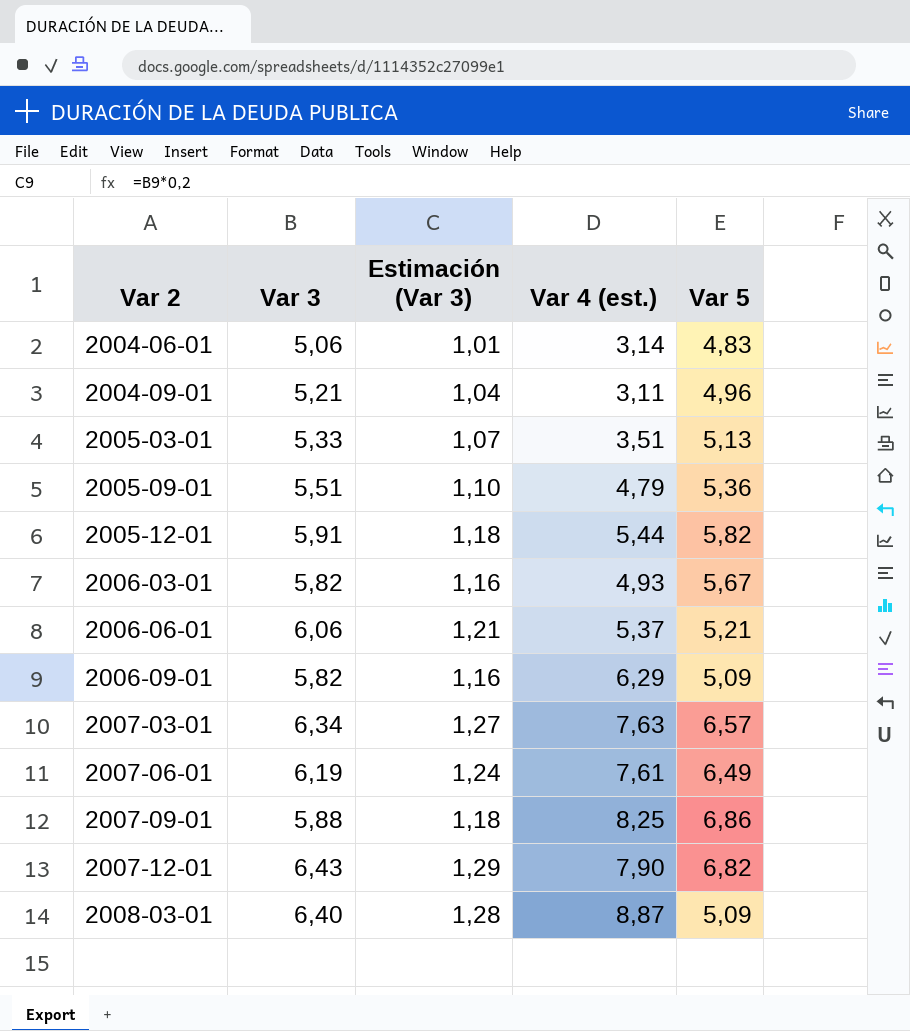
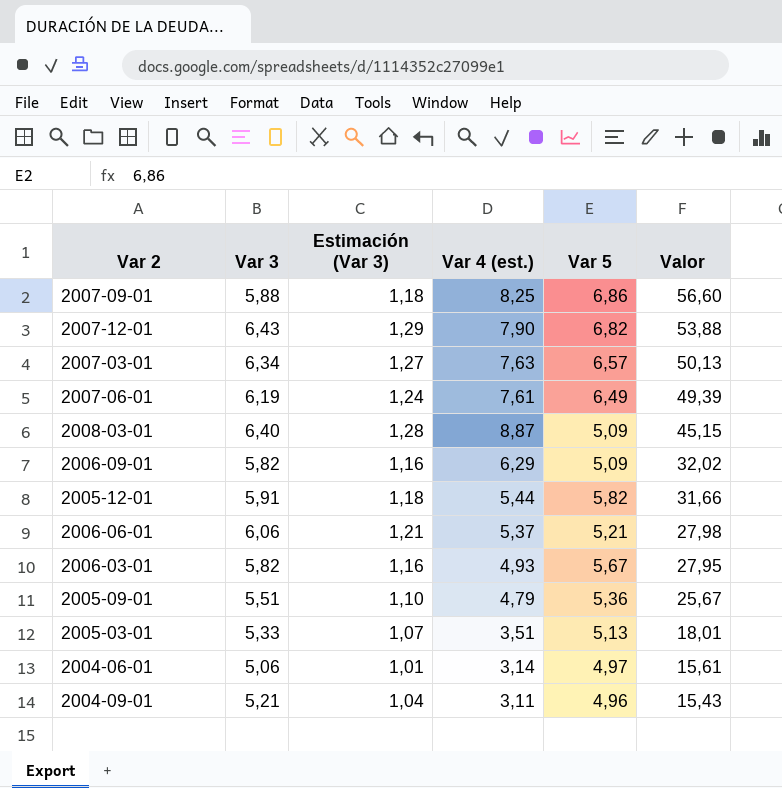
row order: Var 2 ascending -> Valor descending
column Valor | formula: none -> [Var 4 (est.)] * [Var 5]
2004-06-01 | Var 5: 4,83 -> 4,97

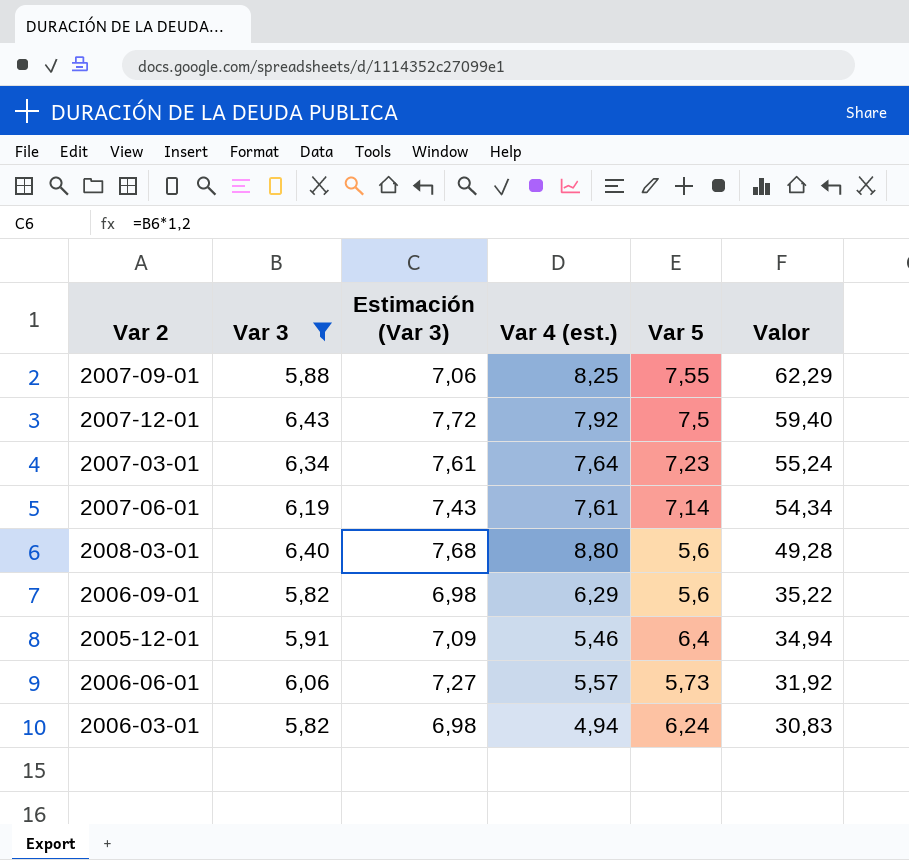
filter: none -> Var 3 >= 5,82
column Estimación (Var 3) | formula: [Var 3] * 0,2 -> [Var 3] * 1,2
2007-09-01 | Var 5: 6,86 -> 7,55
2007-09-01 | Valor: 56,60 -> 62,29
2007-12-01 | Var 4 (est.): 7,90 -> 7,92
2007-12-01 | Var 5: 6,82 -> 7,5
2007-12-01 | Valor: 53,88 -> 59,40
2007-03-01 | Var 4 (est.): 7,63 -> 7,64
2007-03-01 | Var 5: 6,57 -> 7,23
2007-03-01 | Valor: 50,13 -> 55,24
2007-06-01 | Var 5: 6,49 -> 7,14
2007-06-01 | Valor: 49,39 -> 54,34
2008-03-01 | Var 4 (est.): 8,87 -> 8,80
2008-03-01 | Var 5: 5,09 -> 5,6
2008-03-01 | Valor: 45,15 -> 49,28
2006-09-01 | Var 5: 5,09 -> 5,6
2006-09-01 | Valor: 32,02 -> 35,22
2005-12-01 | Var 4 (est.): 5,44 -> 5,46
2005-12-01 | Var 5: 5,82 -> 6,4
2005-12-01 | Valor: 31,66 -> 34,94
2006-06-01 | Var 4 (est.): 5,37 -> 5,57
2006-06-01 | Var 5: 5,21 -> 5,73
2006-06-01 | Valor: 27,98 -> 31,92
2006-03-01 | Var 4 (est.): 4,93 -> 4,94
2006-03-01 | Var 5: 5,67 -> 6,24
2006-03-01 | Valor: 27,95 -> 30,83

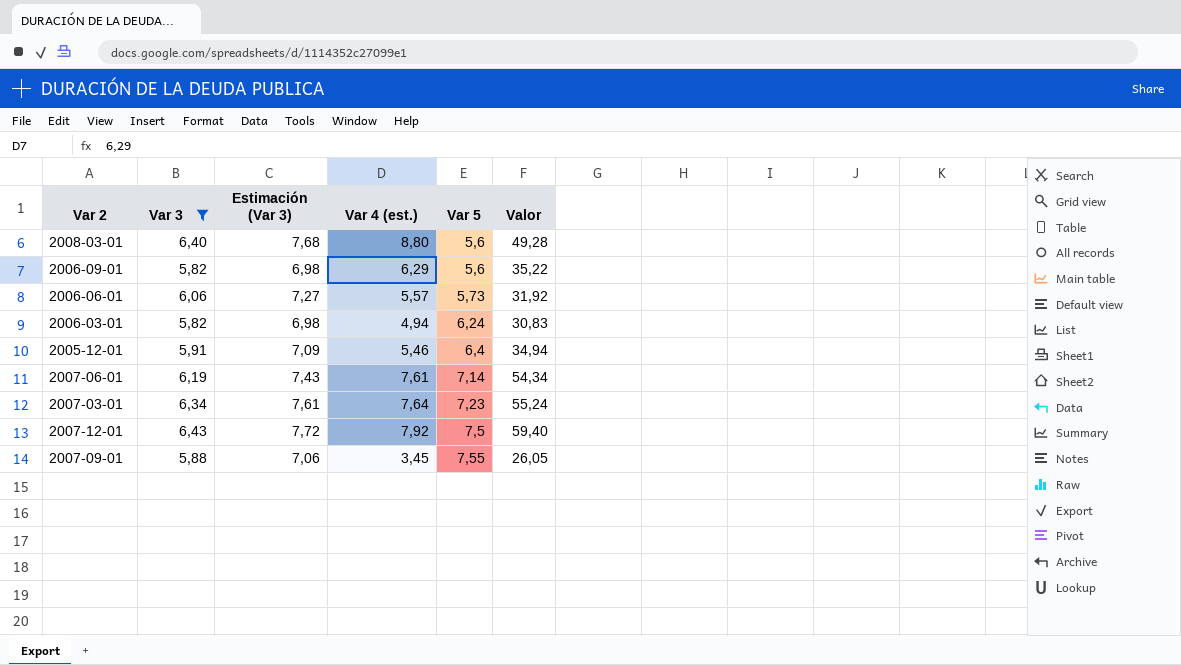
row order: Valor descending -> Var 5 ascending
2007-09-01 | Var 4 (est.): 8,25 -> 3,45
2007-09-01 | Valor: 62,29 -> 26,05

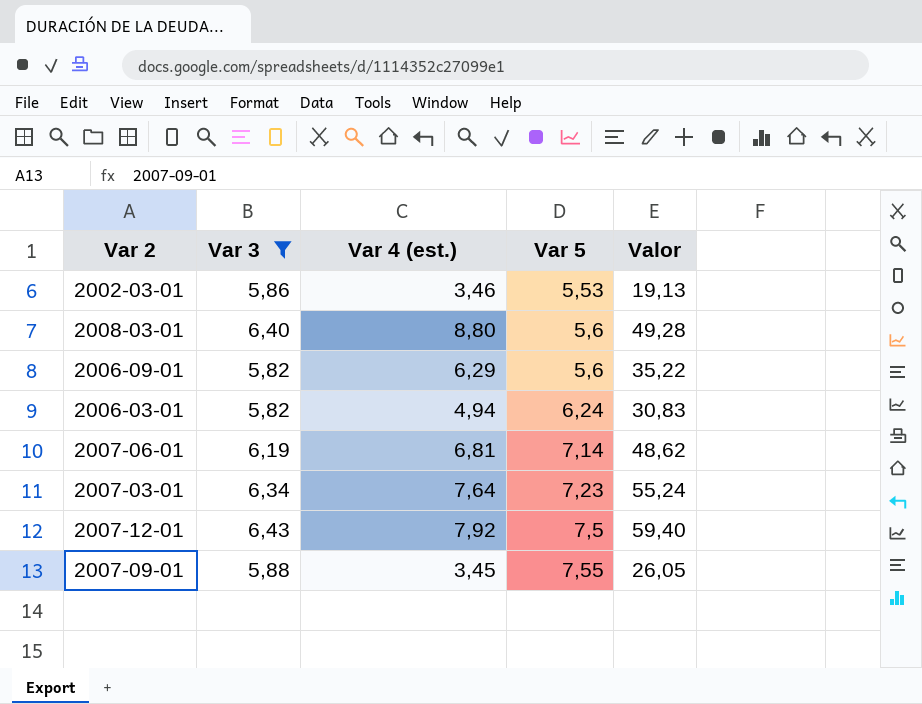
column Estimación (Var 3) | formula: [Var 3] * 1,2 -> none
row 2006-06-01: 6,06 | 7,27 | 5,57 | 5,73 | 31,92 -> none
row 2005-12-01: 5,91 | 7,09 | 5,46 | 6,4 | 34,94 -> none
row 2002-03-01: none -> 5,86 | 3,46 | 5,53 | 19,13
2007-06-01 | Var 4 (est.): 7,61 -> 6,81
2007-06-01 | Valor: 54,34 -> 48,62

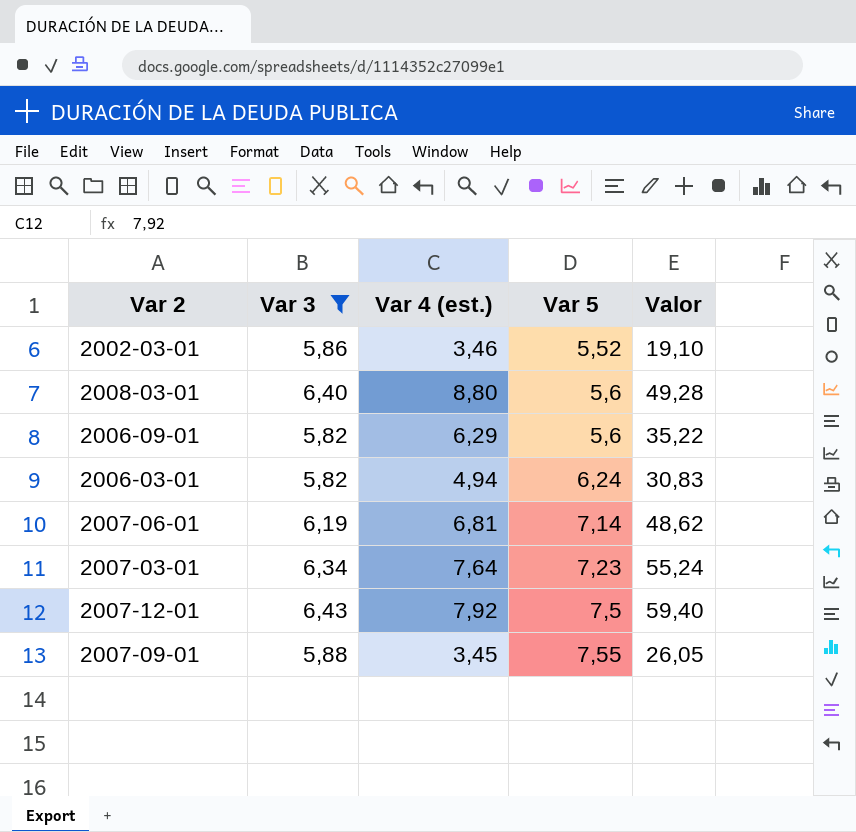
2002-03-01 | Var 5: 5,53 -> 5,52
2002-03-01 | Valor: 19,13 -> 19,10

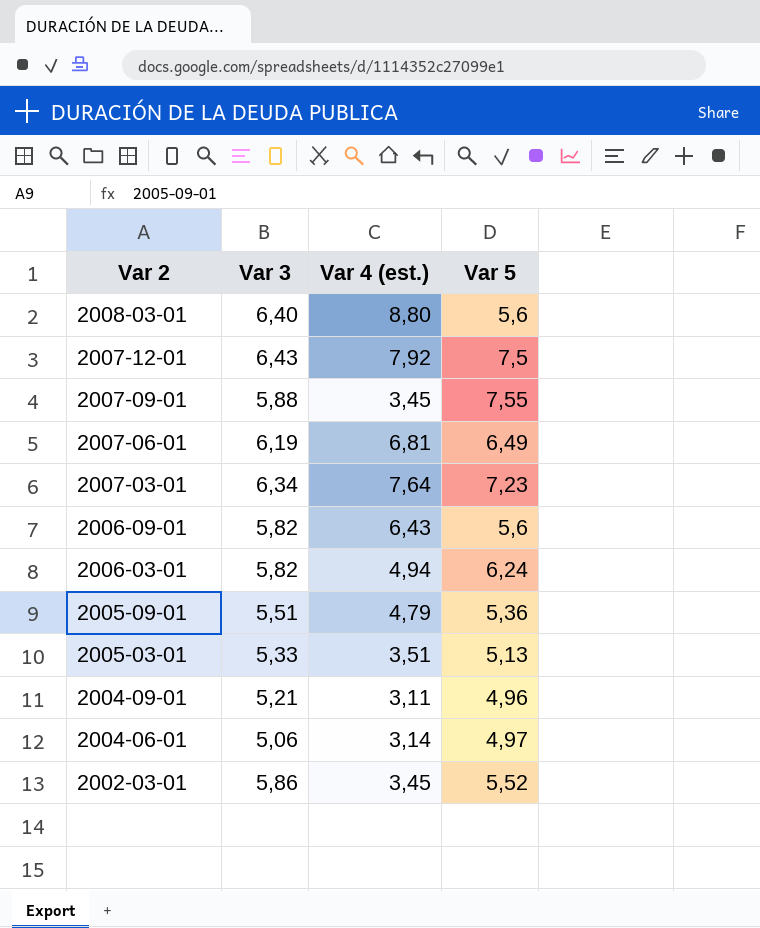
filter: Var 3 >= 5,82 -> none
row order: Var 5 ascending -> Var 2 descending
column Valor | formula: [Var 4 (est.)] * [Var 5] -> none
2007-06-01 | Var 5: 7,14 -> 6,49
2006-09-01 | Var 4 (est.): 6,29 -> 6,43
2002-03-01 | Var 4 (est.): 3,46 -> 3,45

